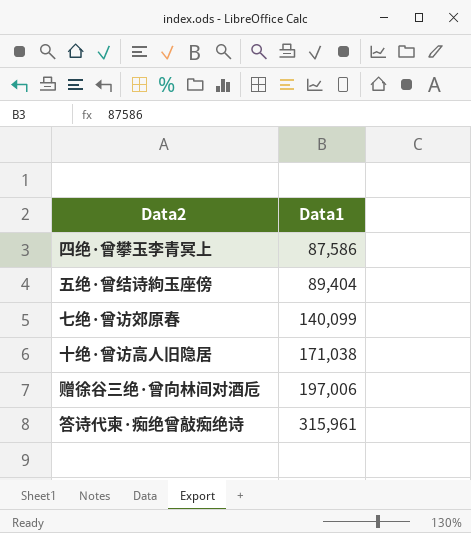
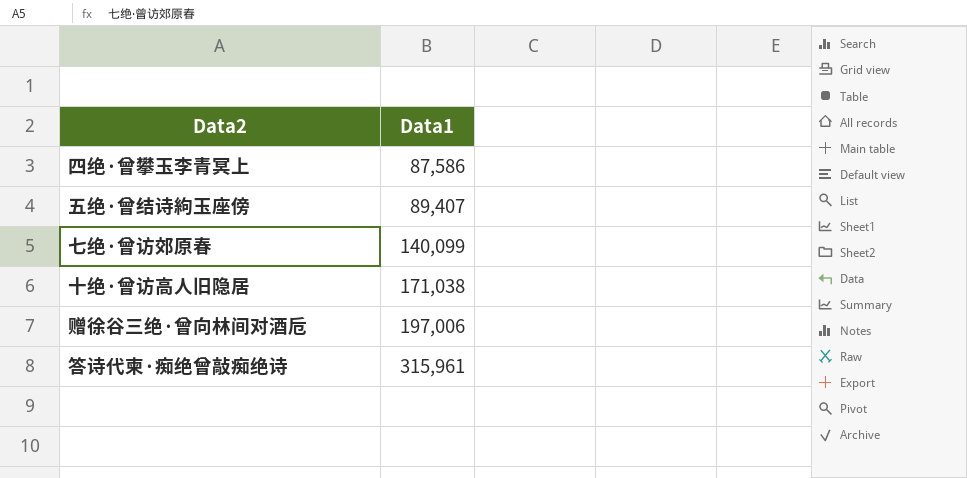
五绝·曾结诗絇玉座傍 | Data1: 89,404 -> 89,407

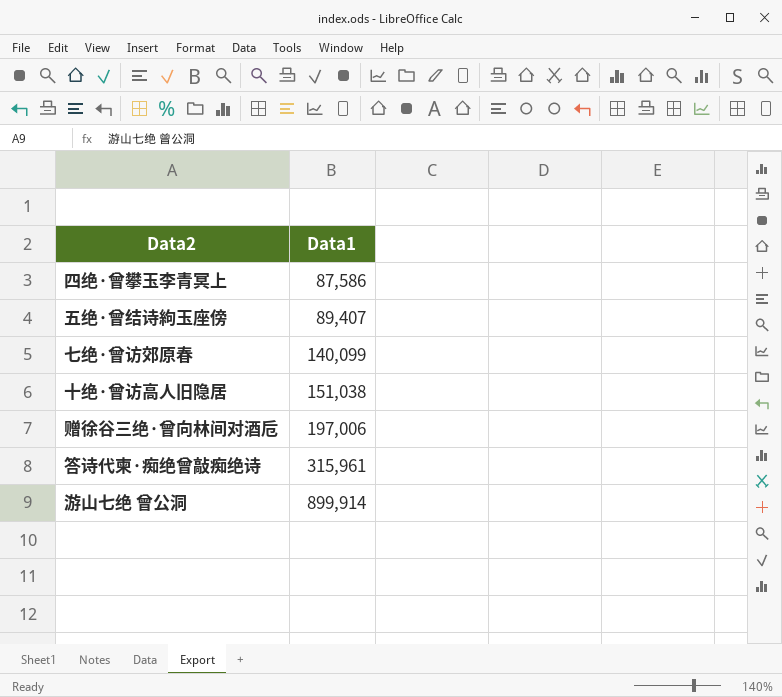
十绝·曾访高人旧隐居 | Data1: 171,038 -> 151,038
row 游山七绝 曾公洞: none -> 899,914

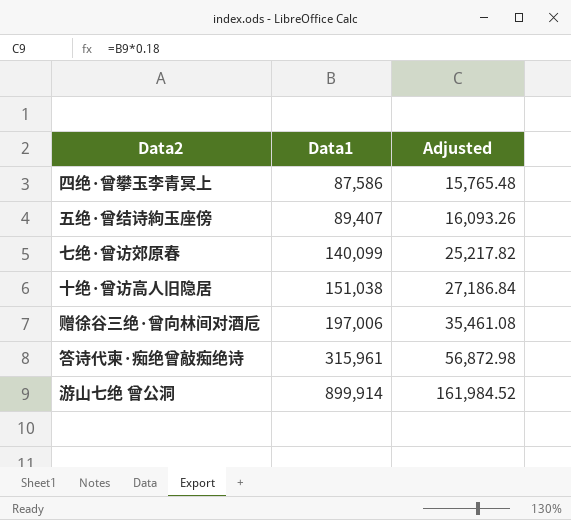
column Adjusted | formula: none -> [Data1] * 0.18

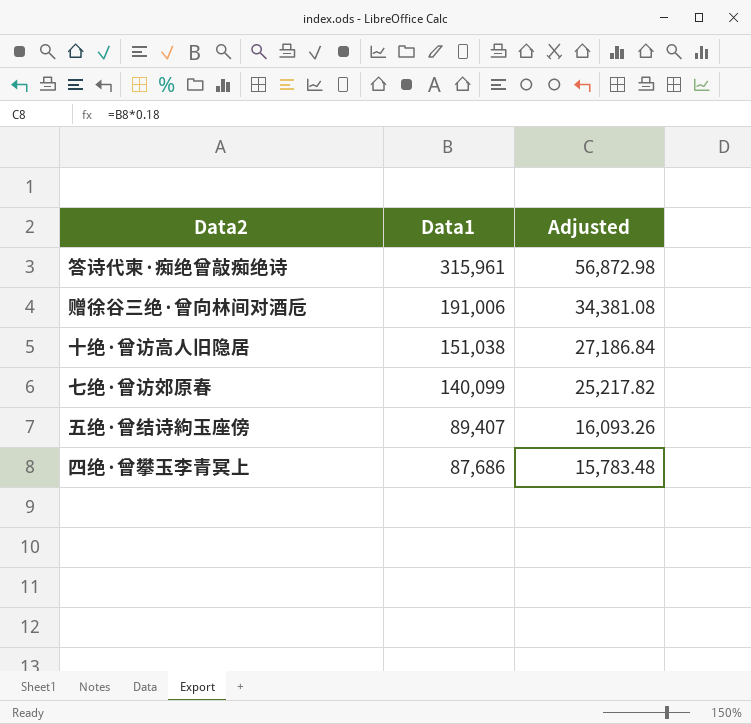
row order: Data1 ascending -> Data1 descending
row 游山七绝 曾公洞: 899,914 | 161,984.52 -> none
赠徐谷三绝·曾向林间对酒卮 | Data1: 197,006 -> 191,006
赠徐谷三绝·曾向林间对酒卮 | Adjusted: 35,461.08 -> 34,381.08
四绝·曾攀玉李青冥上 | Data1: 87,586 -> 87,686
四绝·曾攀玉李青冥上 | Adjusted: 15,765.48 -> 15,783.48

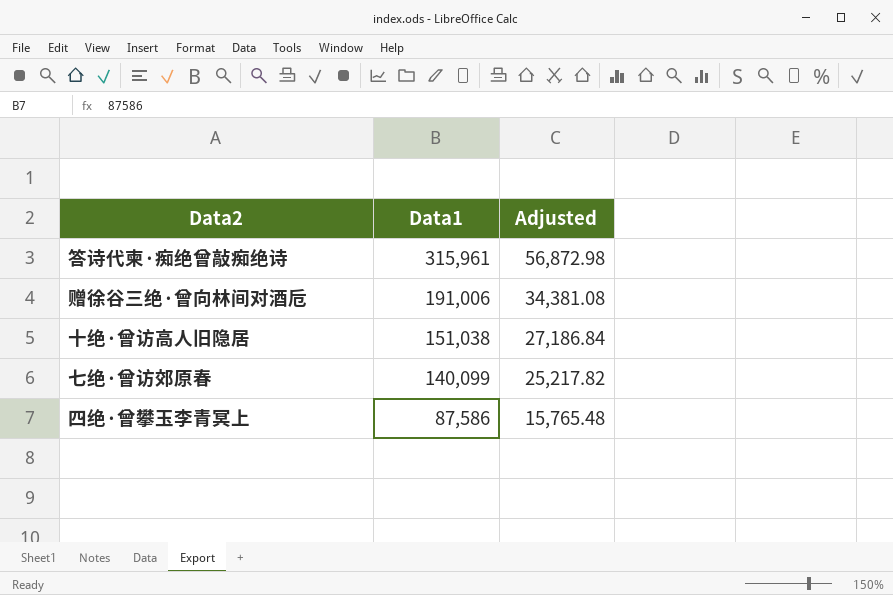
row 五绝·曾结诗絇玉座傍: 89,407 | 16,093.26 -> none
四绝·曾攀玉李青冥上 | Data1: 87,686 -> 87,586
四绝·曾攀玉李青冥上 | Adjusted: 15,783.48 -> 15,765.48

